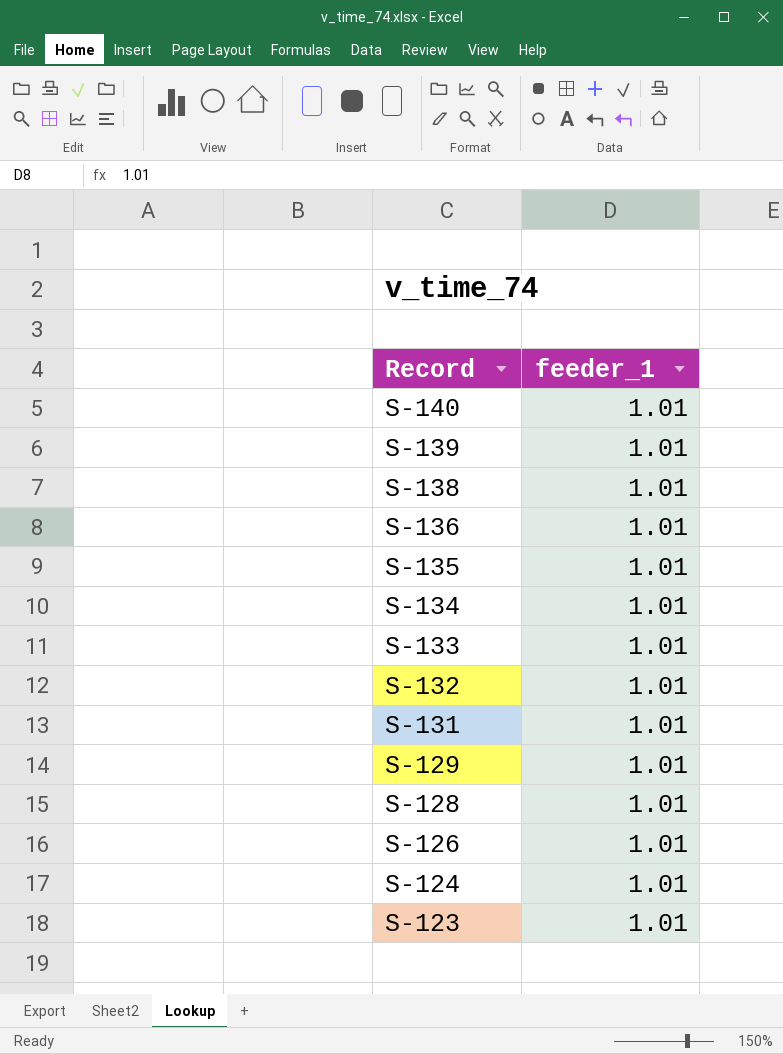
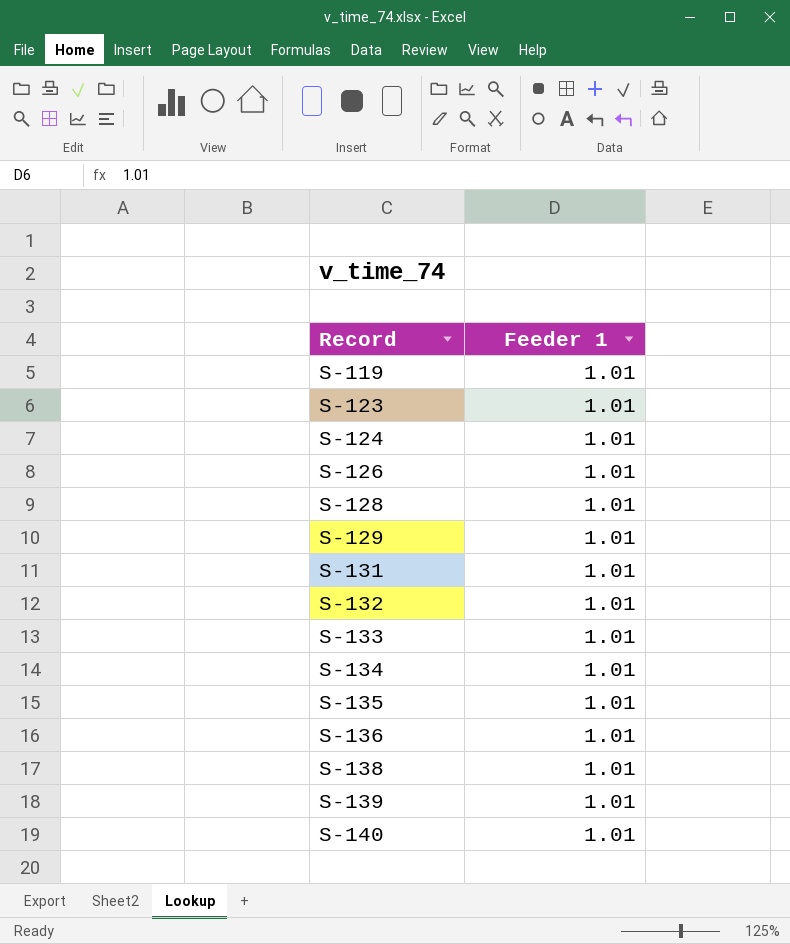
row order: Record descending -> Record ascending
column name: feeder_1 -> Feeder 1
row S-119: none -> 1.01

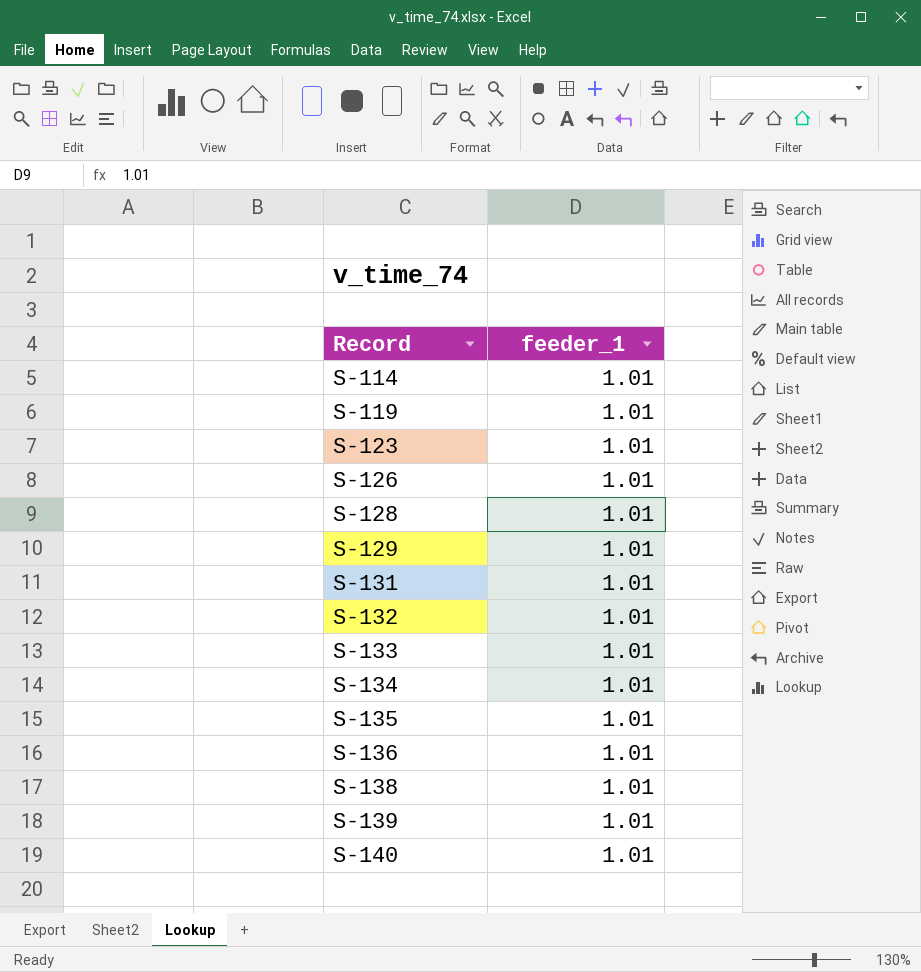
column name: Feeder 1 -> feeder_1
row S-124: 1.01 -> none
row S-114: none -> 1.01

